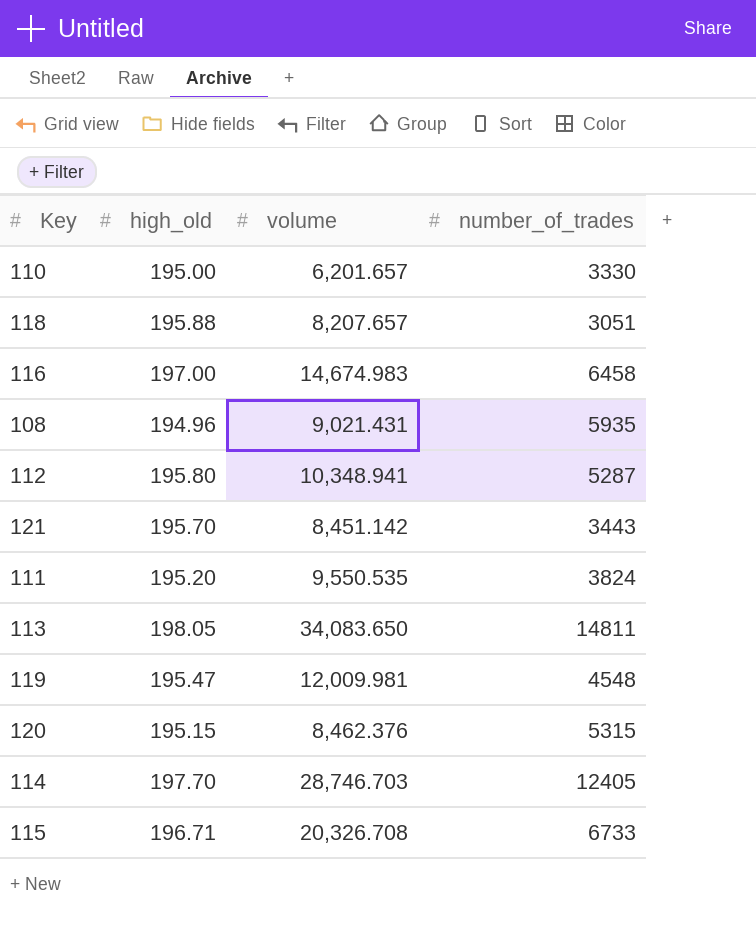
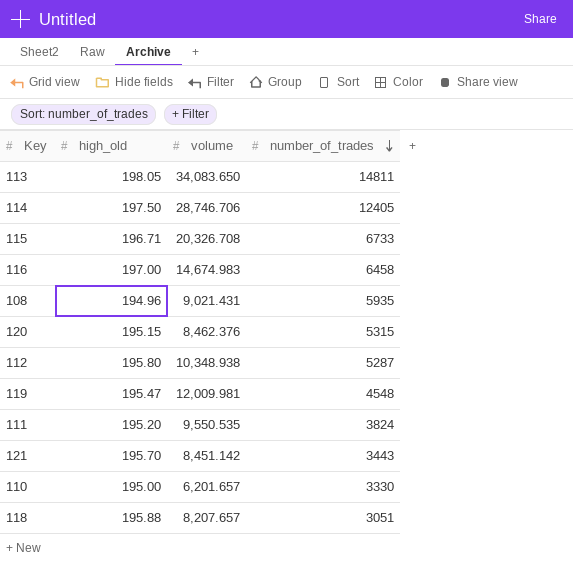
row order: none -> number_of_trades descending
114 | high_old: 197.70 -> 197.50
114 | volume: 28,746.703 -> 28,746.706
112 | volume: 10,348.941 -> 10,348.938

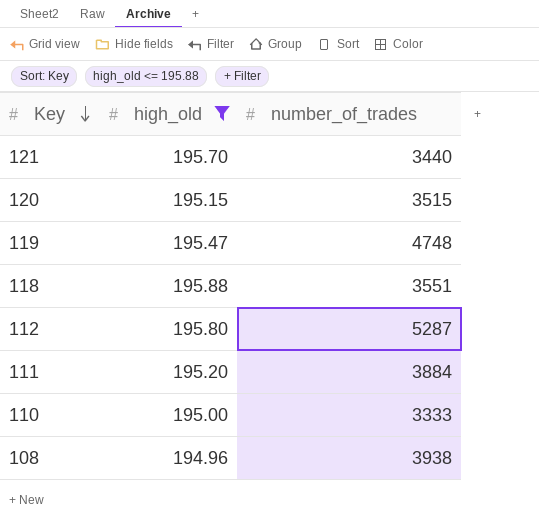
filter: none -> high_old <= 195.88
row order: number_of_trades descending -> Key descending
column volume | position: 3 -> none
121 | number_of_trades: 3443 -> 3440
120 | number_of_trades: 5315 -> 3515
119 | number_of_trades: 4548 -> 4748
118 | number_of_trades: 3051 -> 3551
111 | number_of_trades: 3824 -> 3884
110 | number_of_trades: 3330 -> 3333
108 | number_of_trades: 5935 -> 3938

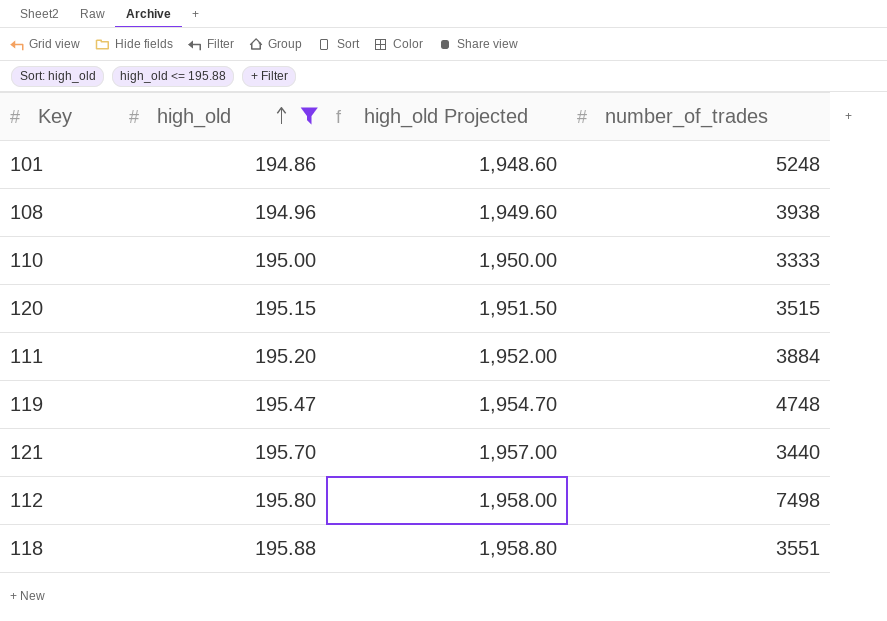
row order: Key descending -> high_old ascending
column high_old Projected | formula: none -> [high_old] * 10
row 101: none -> 194.86 | 1,948.60 | 5248
112 | number_of_trades: 5287 -> 7498

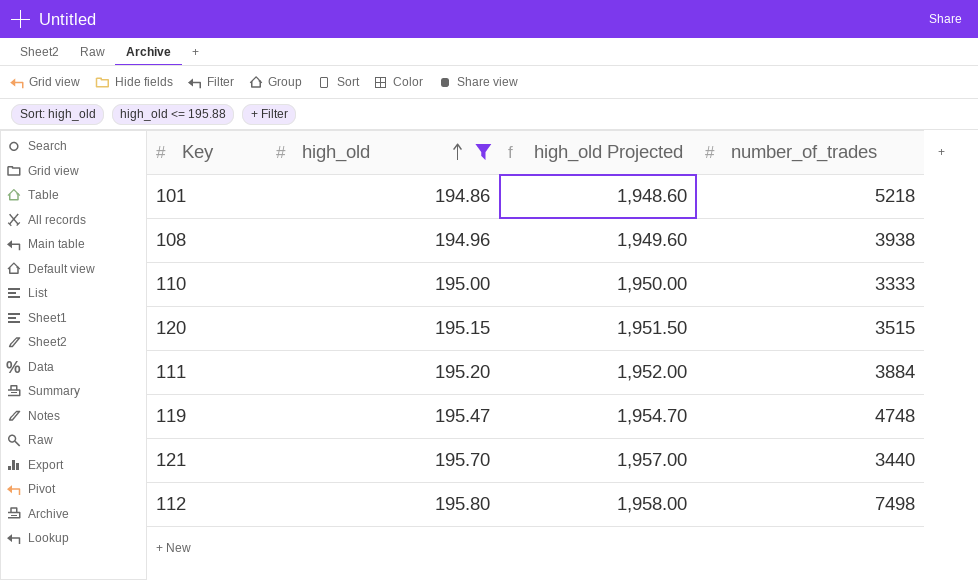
row 118: 195.88 | 1,958.80 | 3551 -> none
101 | number_of_trades: 5248 -> 5218

